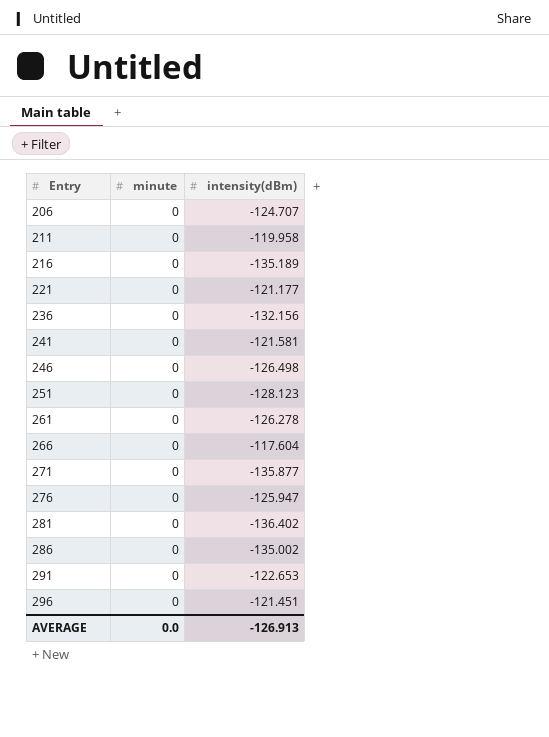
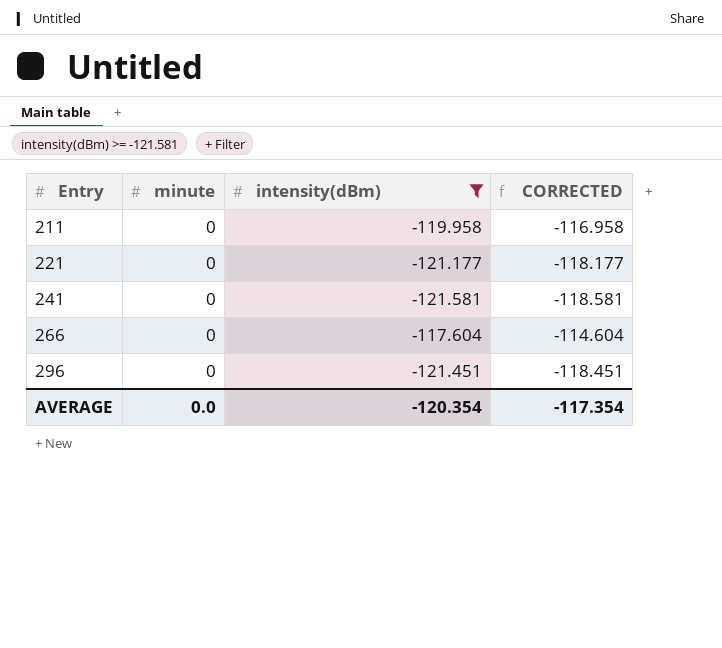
filter: none -> intensity(dBm) >= -121.581
column CORRECTED | formula: none -> [intensity(dBm)] + 3
AVERAGE | intensity(dBm): -126.913 -> -120.354

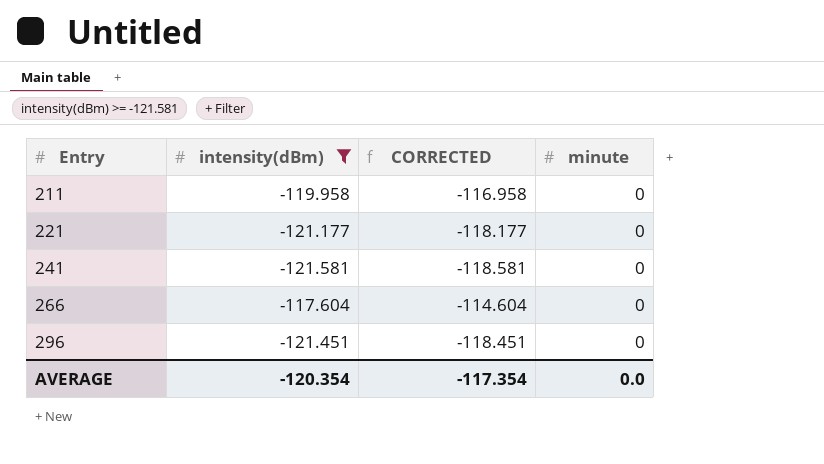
column minute | position: 2 -> 4

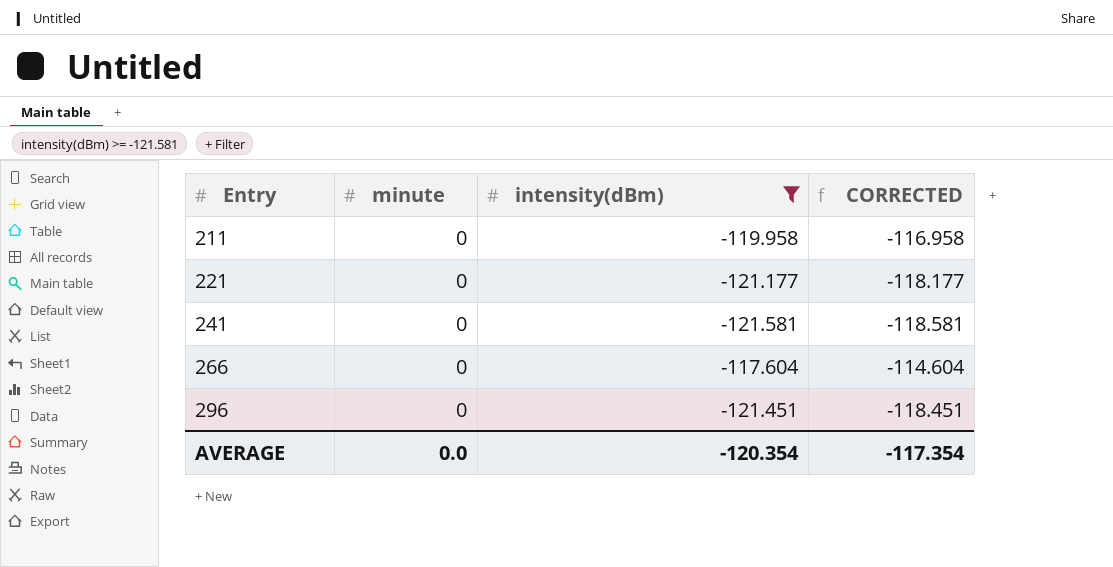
column minute | position: 4 -> 2

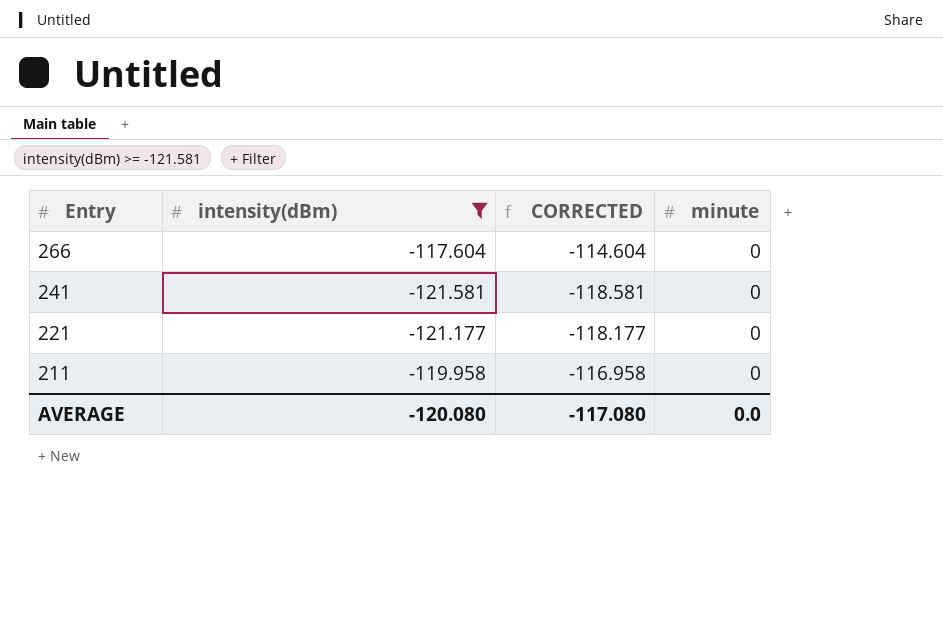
row order: Entry ascending -> Entry descending
column minute | position: 2 -> 4
row 296: 0 | -121.451 | -118.451 -> none
AVERAGE | intensity(dBm): -120.354 -> -120.080
AVERAGE | CORRECTED: -117.354 -> -117.080

